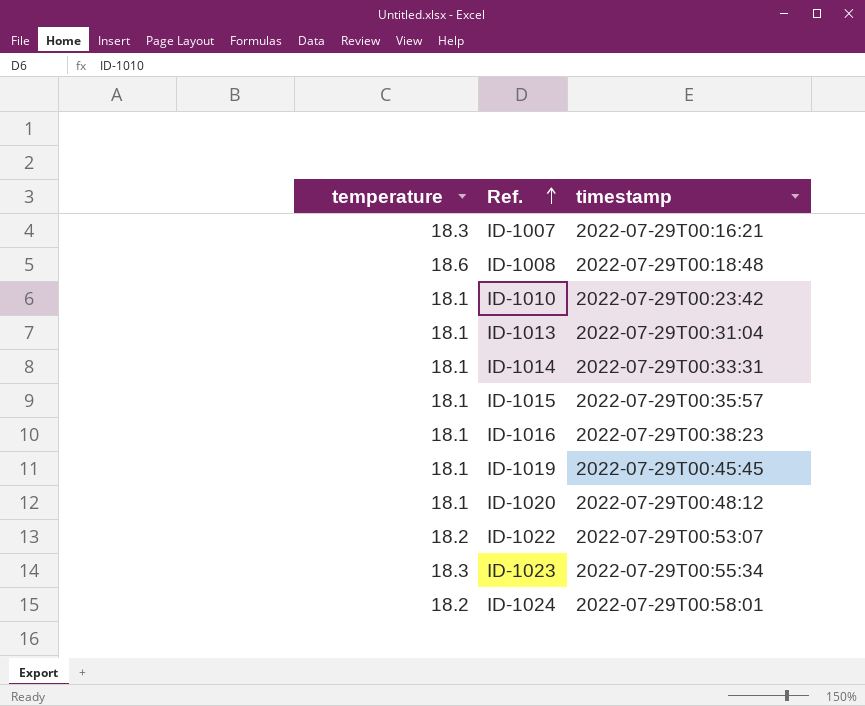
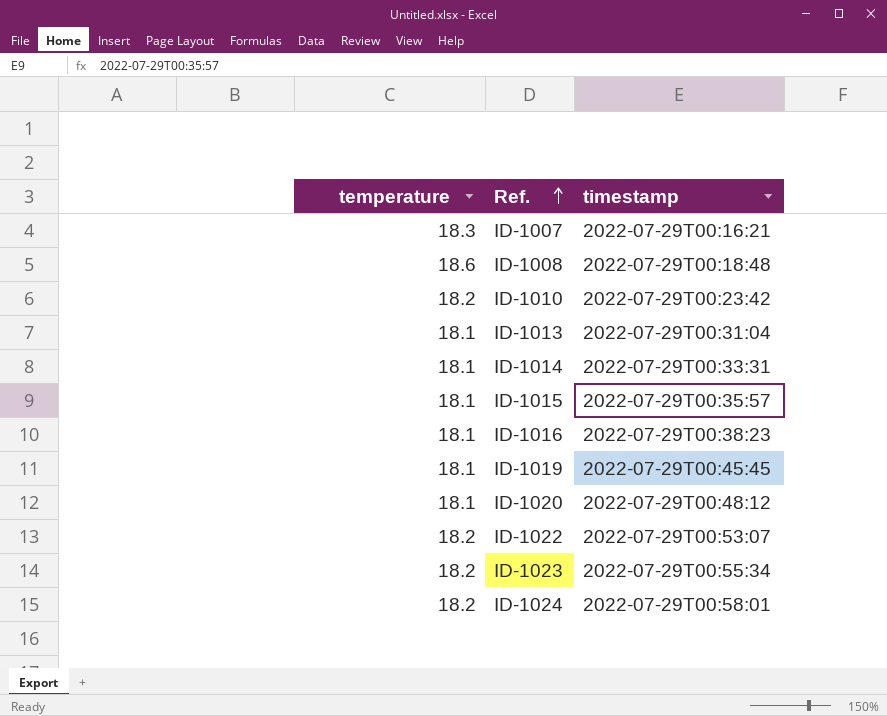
ID-1010 | temperature: 18.1 -> 18.2
ID-1023 | temperature: 18.3 -> 18.2

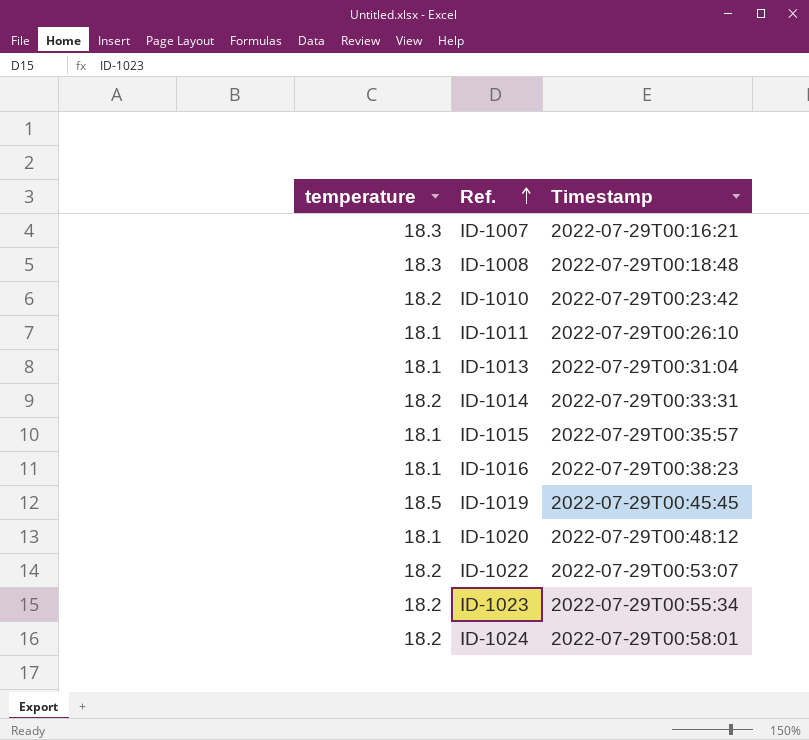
column name: timestamp -> Timestamp
ID-1008 | temperature: 18.6 -> 18.3
row ID-1011: none -> 18.1 | 2022-07-29T00:26:10
ID-1014 | temperature: 18.1 -> 18.2
ID-1019 | temperature: 18.1 -> 18.5

